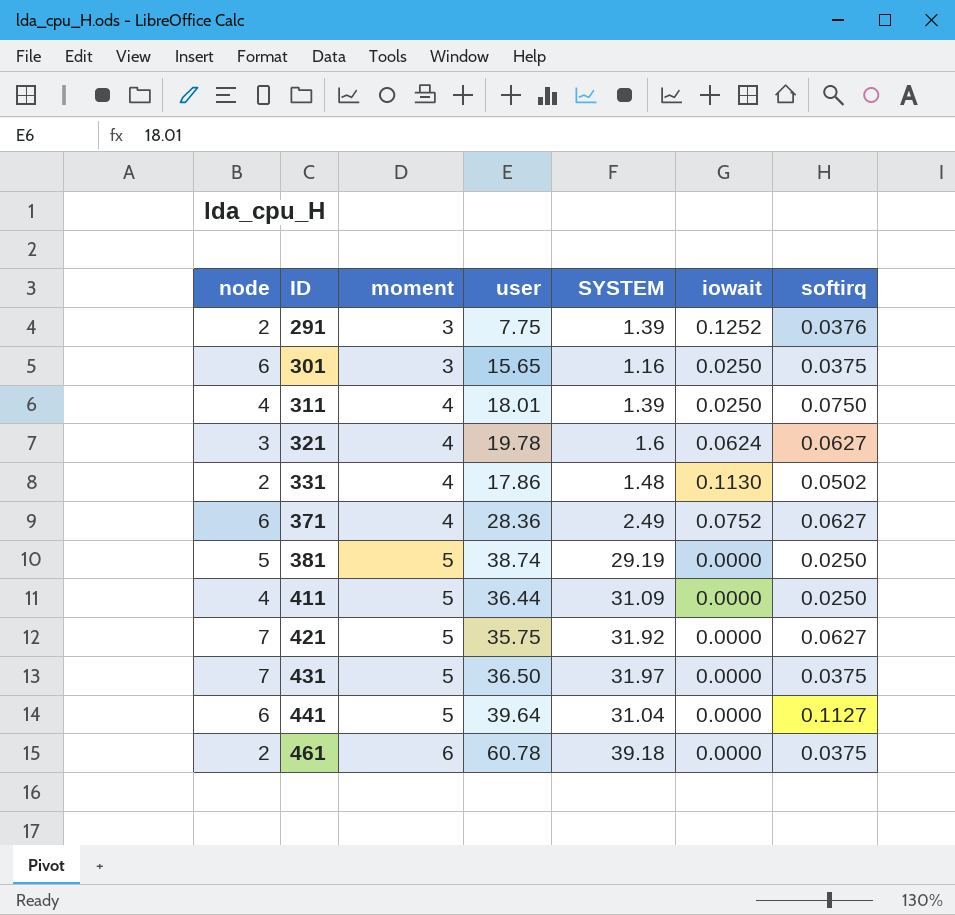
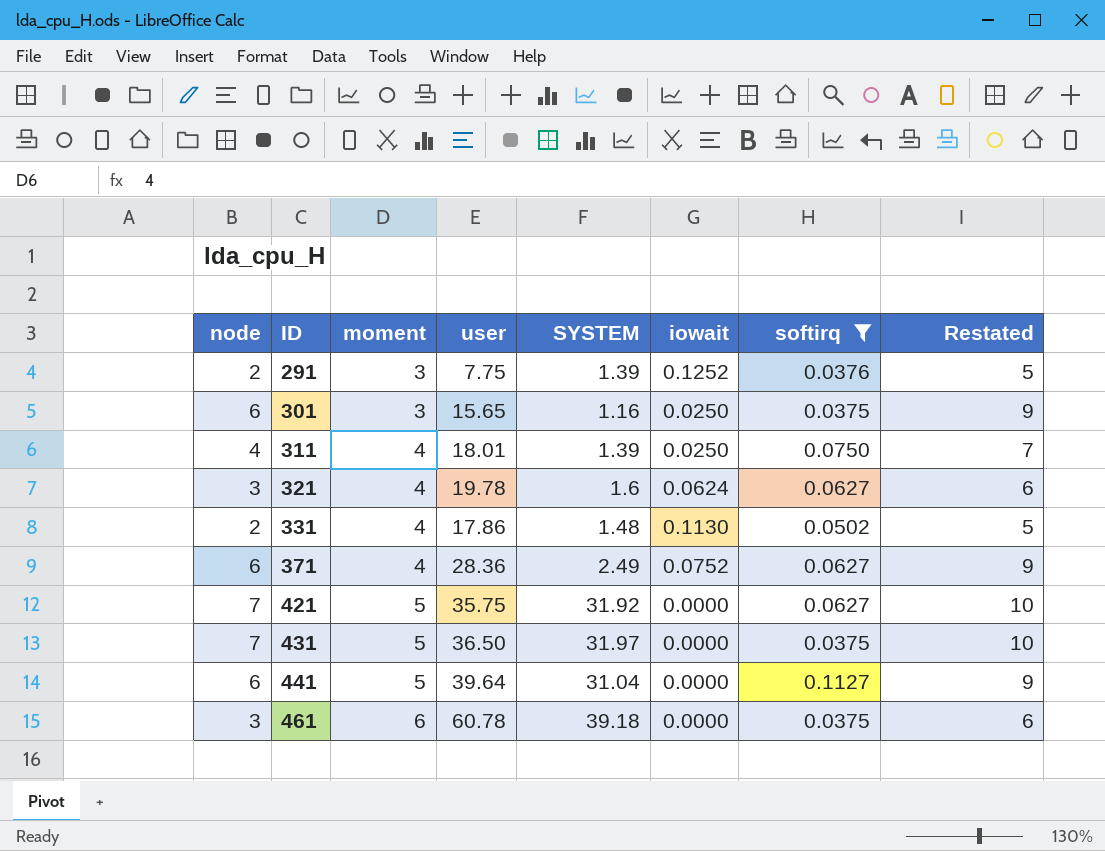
filter: none -> softirq != 0.0250
column Restated | formula: none -> [node] + 3
461 | node: 2 -> 3

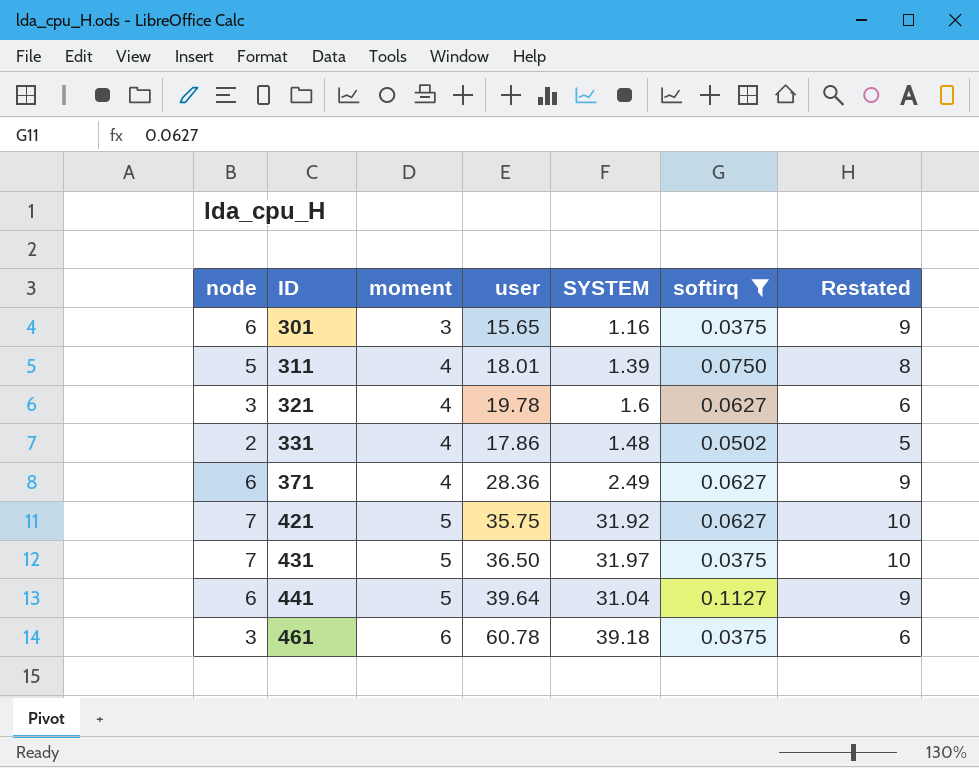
column iowait | position: 6 -> none
row 291: 2 | 3 | 7.75 | 1.39 | 0.1252 | 0.0376 | 5 -> none
311 | node: 4 -> 5
311 | Restated: 7 -> 8

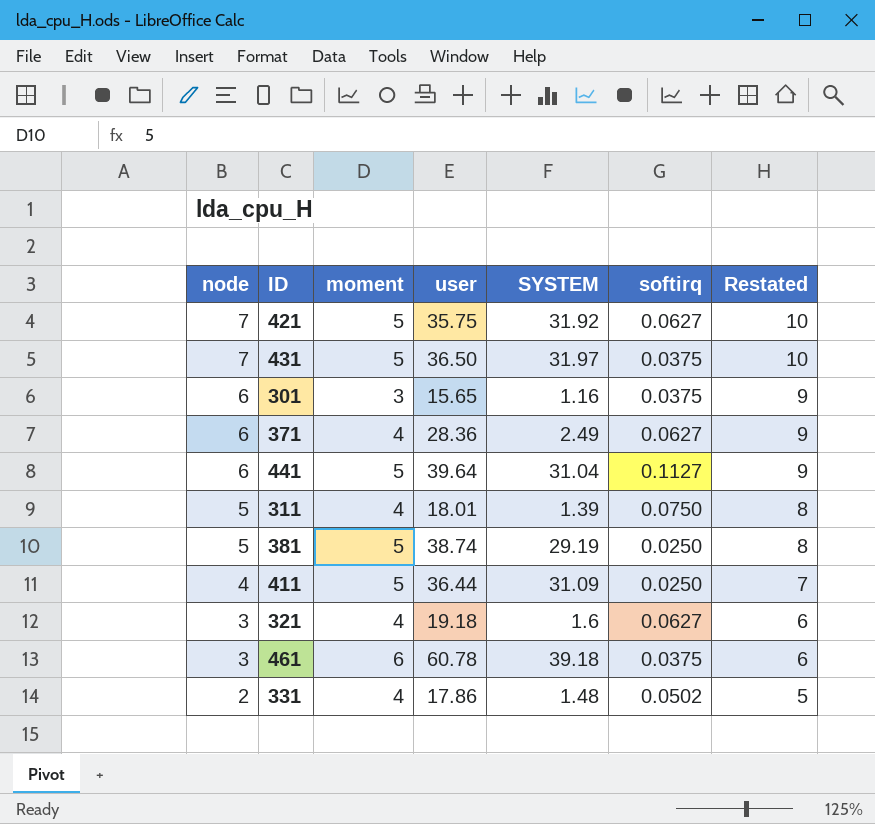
filter: softirq != 0.0250 -> none
row order: ID ascending -> node descending
321 | user: 19.78 -> 19.18

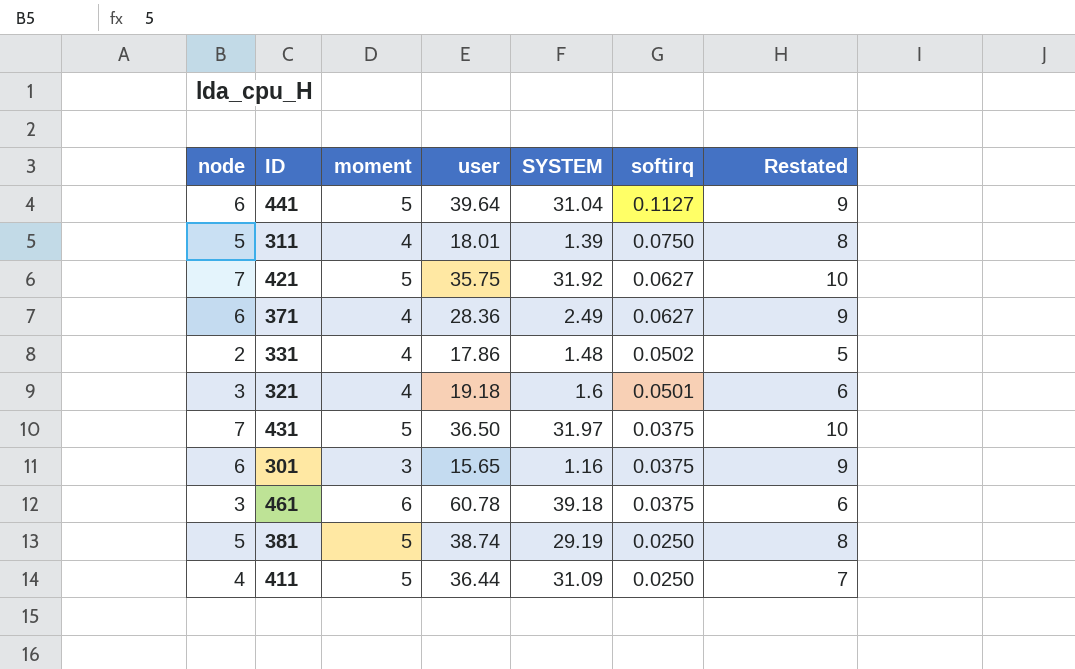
row order: node descending -> softirq descending
321 | softirq: 0.0627 -> 0.0501

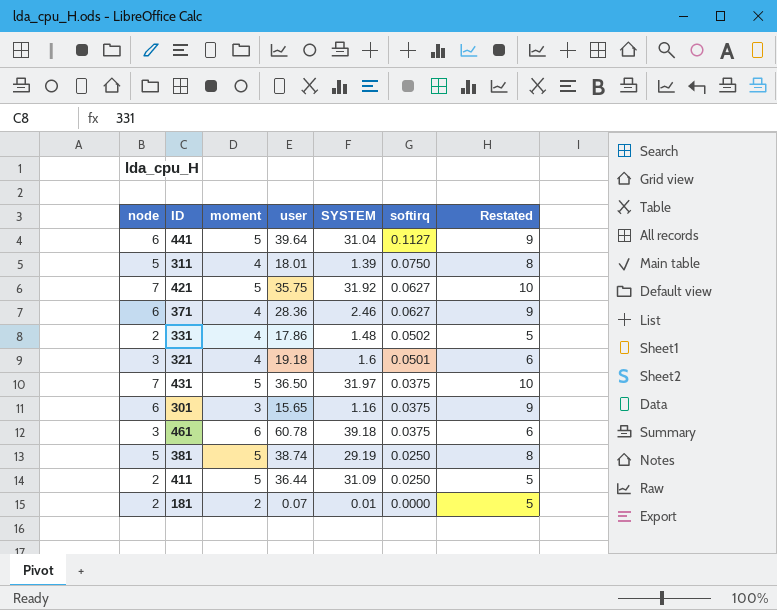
371 | SYSTEM: 2.49 -> 2.46
411 | node: 4 -> 2
411 | Restated: 7 -> 5
row 181: none -> 2 | 2 | 0.07 | 0.01 | 0.0000 | 5

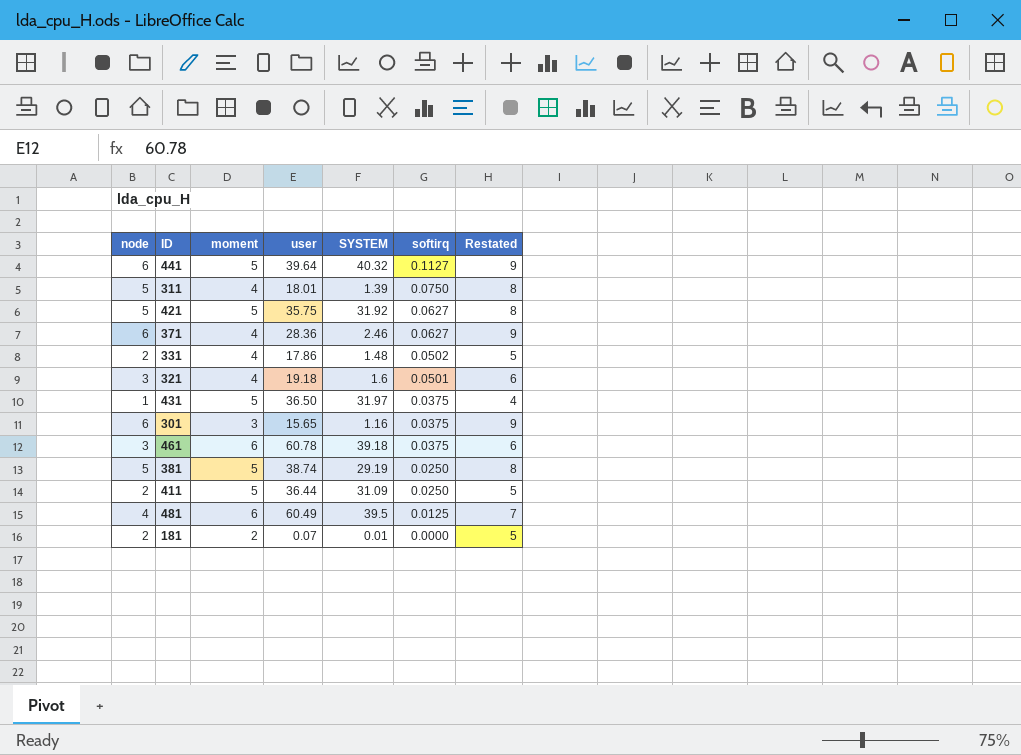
441 | SYSTEM: 31.04 -> 40.32
421 | node: 7 -> 5
421 | Restated: 10 -> 8
431 | node: 7 -> 1
431 | Restated: 10 -> 4
row 481: none -> 4 | 6 | 60.49 | 39.5 | 0.0125 | 7

